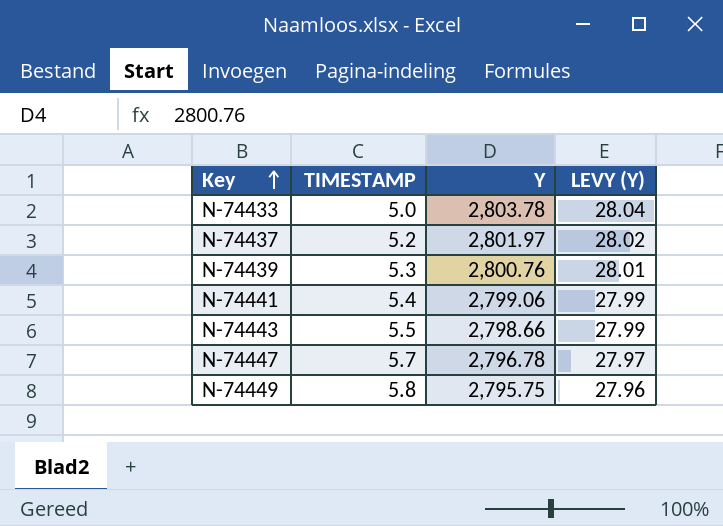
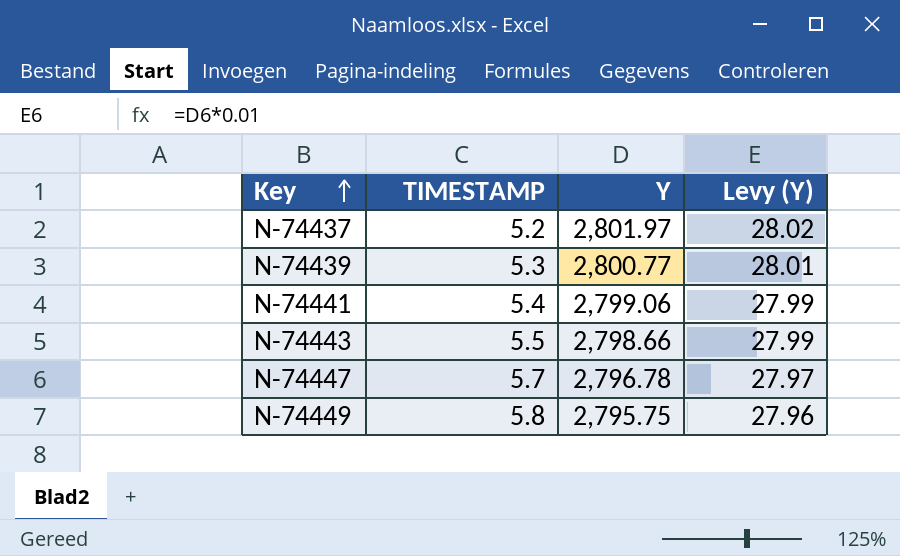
column name: LEVY (Y) -> Levy (Y)
row N-74433: 5.0 | 2,803.78 | 28.04 -> none
N-74439 | Y: 2,800.76 -> 2,800.77

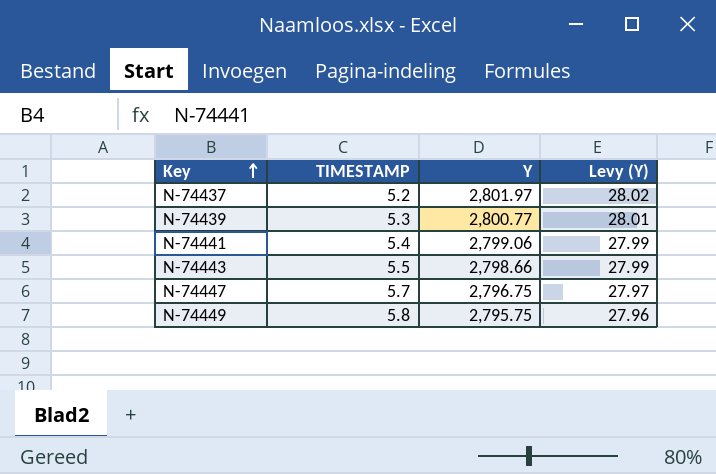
N-74447 | Y: 2,796.78 -> 2,796.75

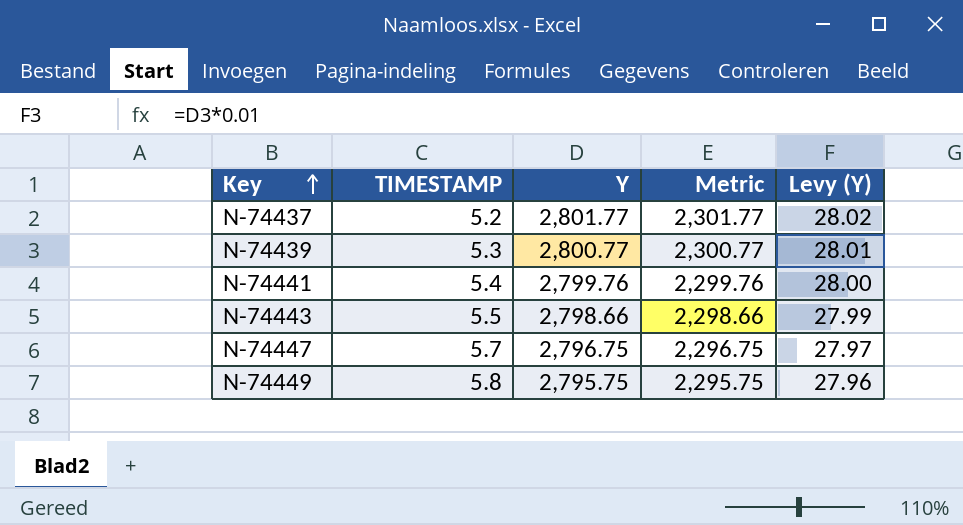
column Metric | formula: none -> [Y] - 500
N-74437 | Y: 2,801.97 -> 2,801.77
N-74441 | Y: 2,799.06 -> 2,799.76
N-74441 | Levy (Y): 27.99 -> 28.00

